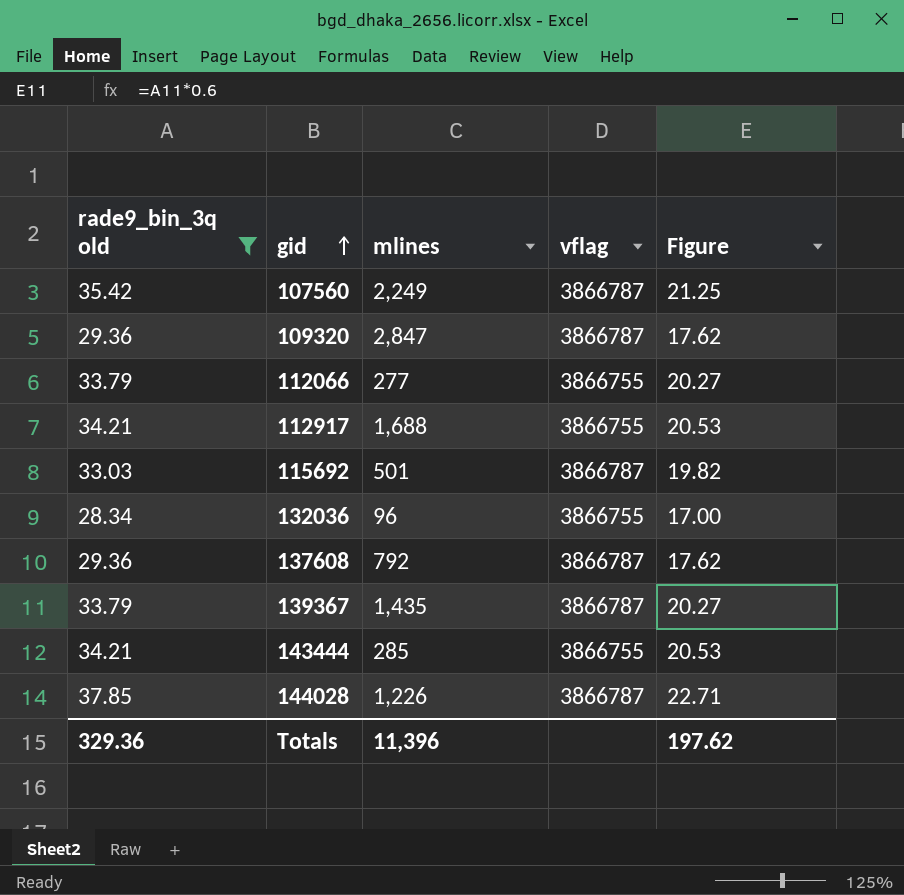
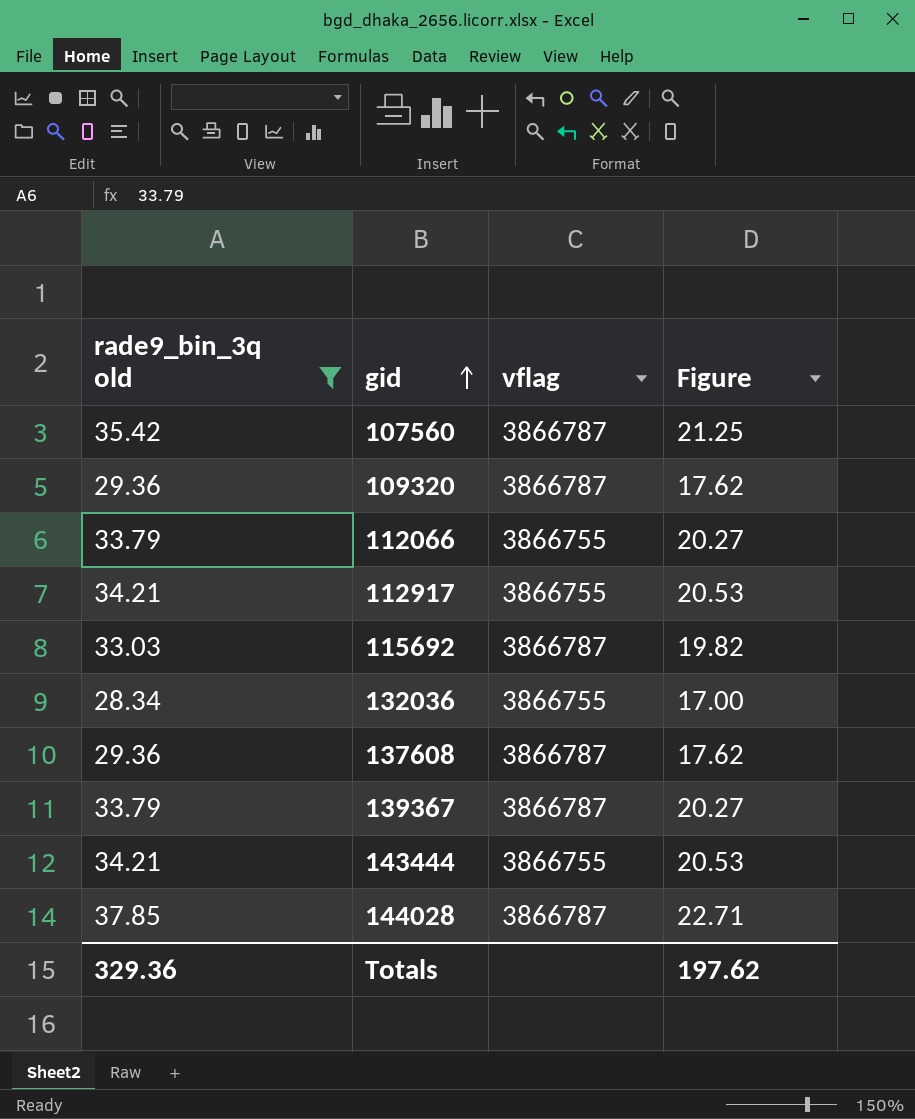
column mlines | position: 3 -> none

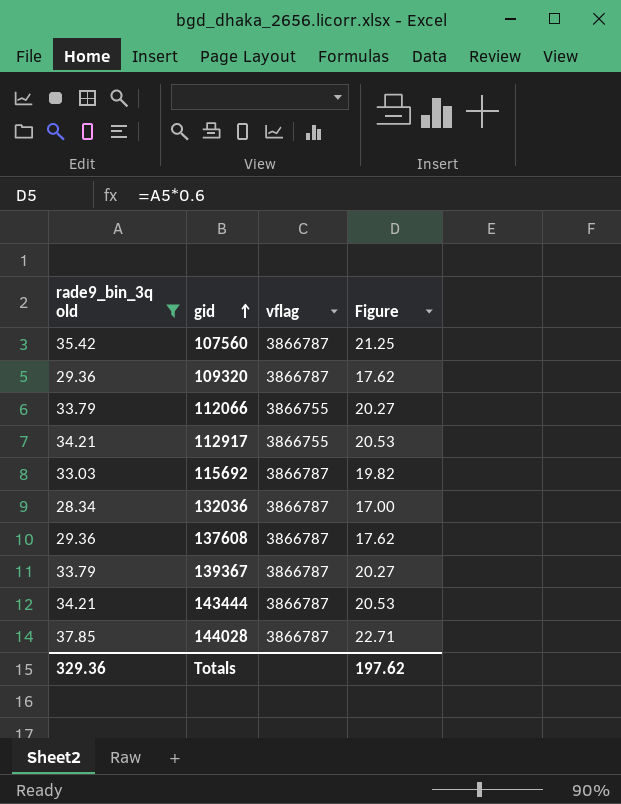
132036 | vflag: 3866755 -> 3866787
143444 | vflag: 3866755 -> 3866787

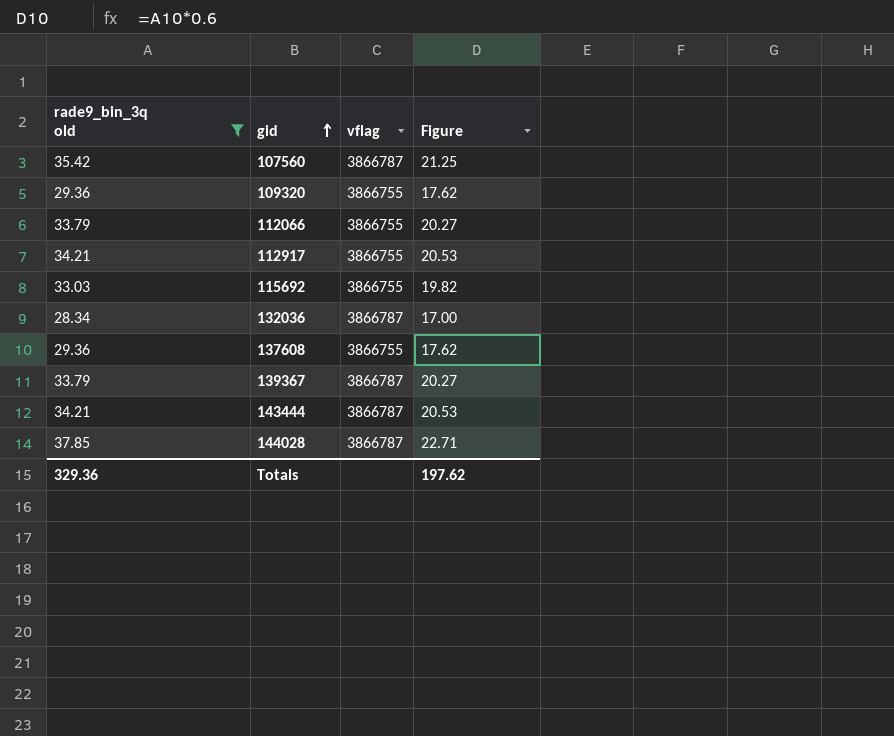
109320 | vflag: 3866787 -> 3866755
115692 | vflag: 3866787 -> 3866755
137608 | vflag: 3866787 -> 3866755

